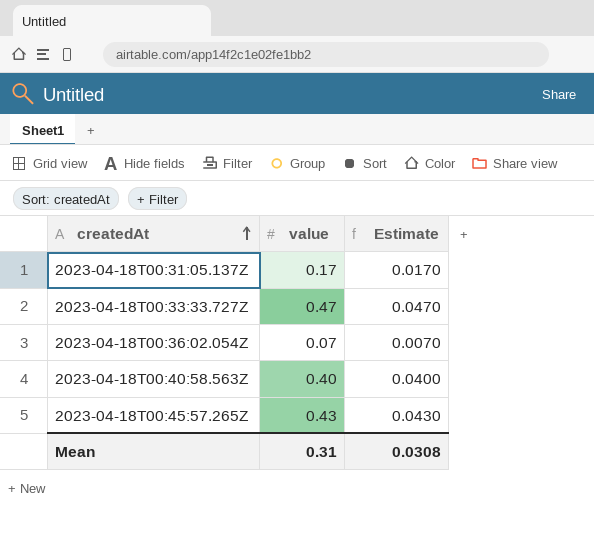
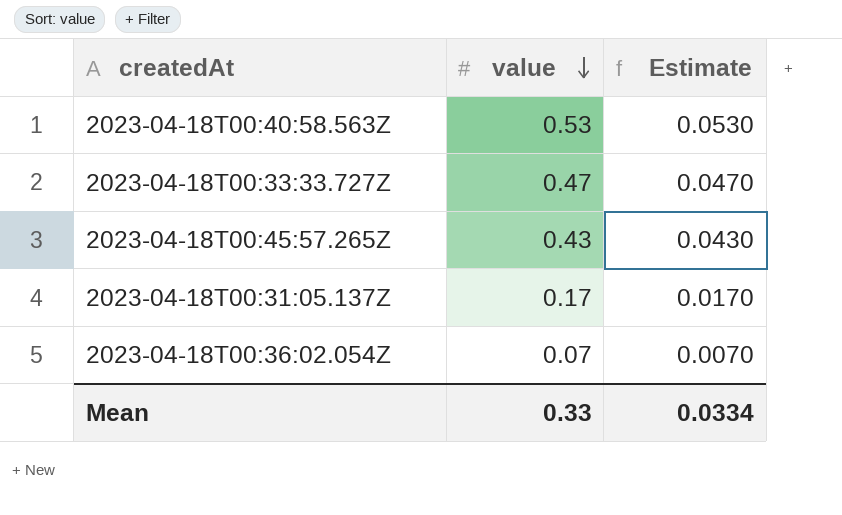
row order: createdAt ascending -> value descending
2023-04-18T00:40:58.563Z | value: 0.40 -> 0.53
2023-04-18T00:40:58.563Z | Estimate: 0.0400 -> 0.0530
Mean | value: 0.31 -> 0.33
Mean | Estimate: 0.0308 -> 0.0334

